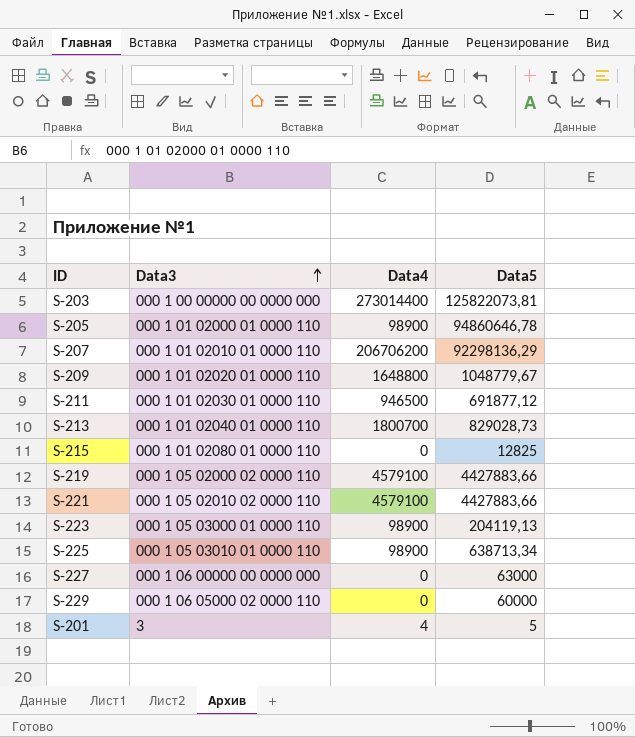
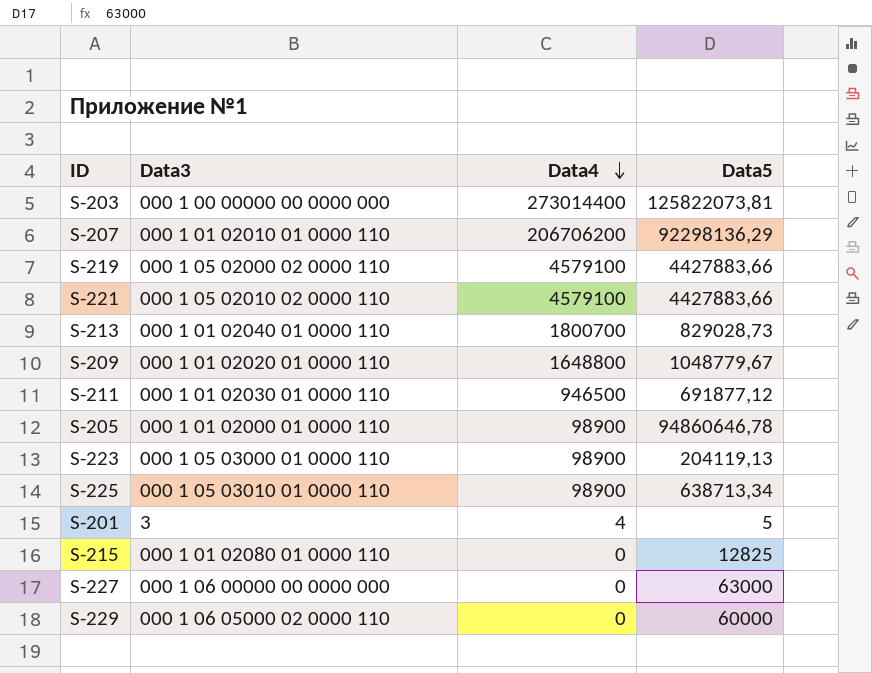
row order: Data3 ascending -> Data4 descending

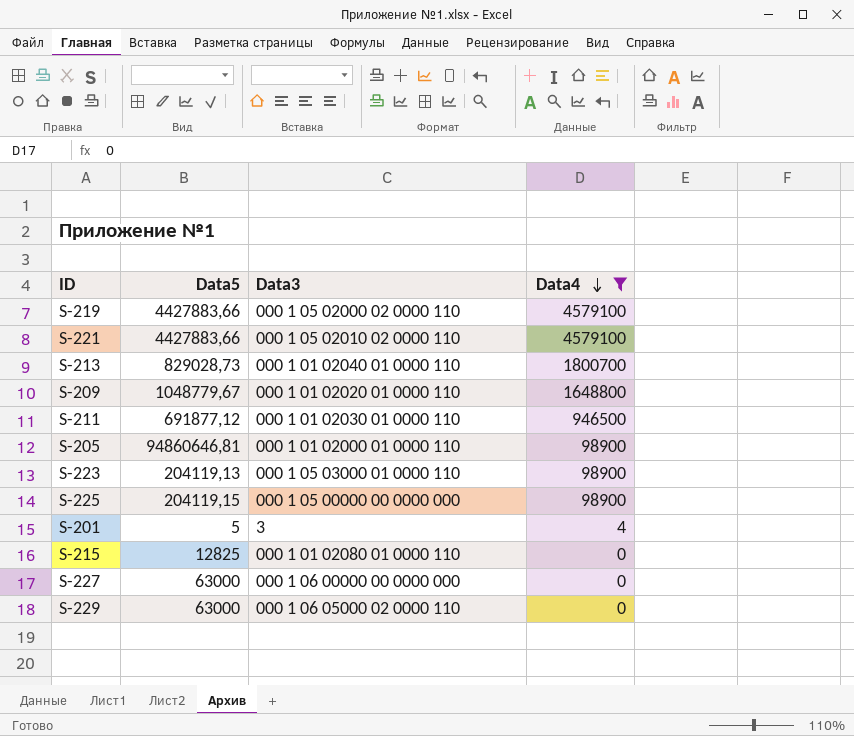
filter: none -> Data4 <= 4579100
column Data5 | position: 4 -> 2
S-205 | Data5: 94860646,78 -> 94860646,81
S-225 | Data5: 638713,34 -> 204119,15
S-225 | Data3: 000 1 05 03010 01 0000 110 -> 000 1 05 00000 00 0000 000
S-229 | Data5: 60000 -> 63000

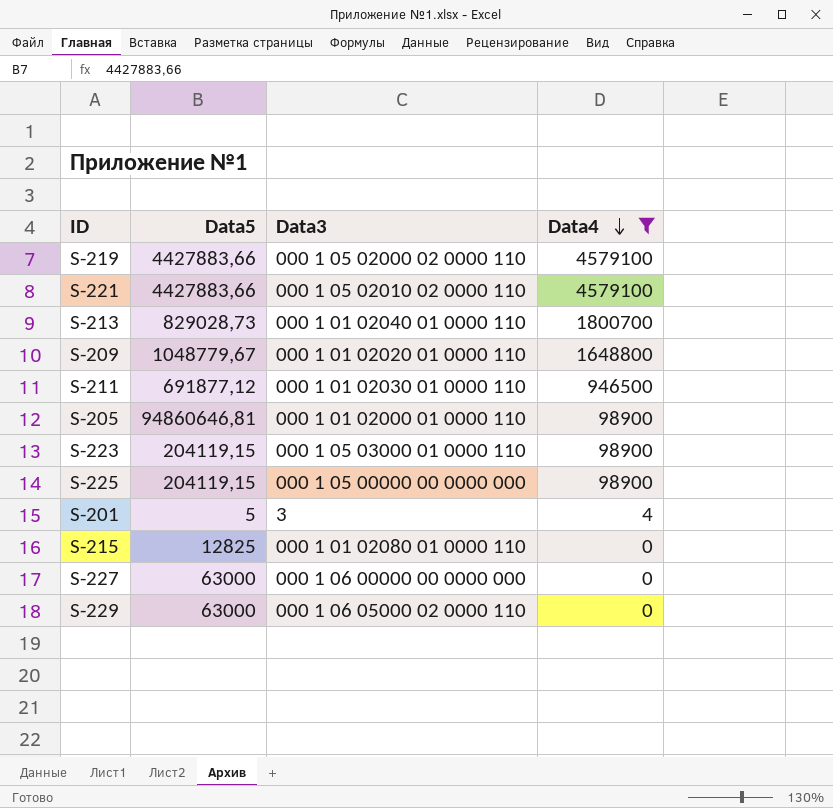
S-223 | Data5: 204119,13 -> 204119,15

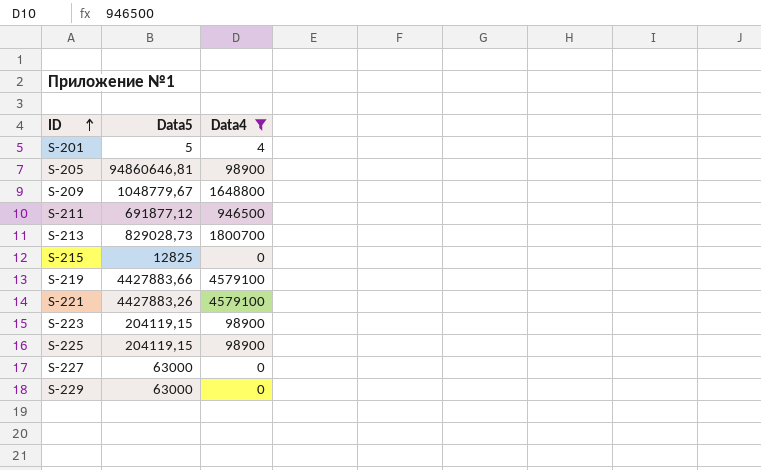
row order: Data4 descending -> ID ascending
column Data3 | position: 3 -> none
S-221 | Data5: 4427883,66 -> 4427883,26

